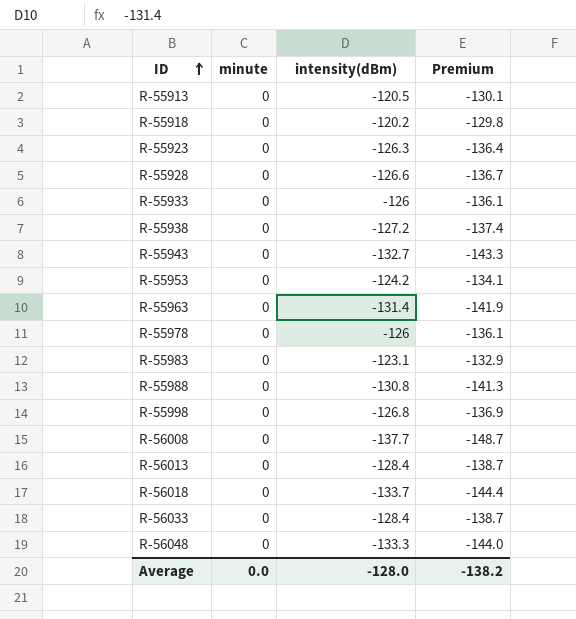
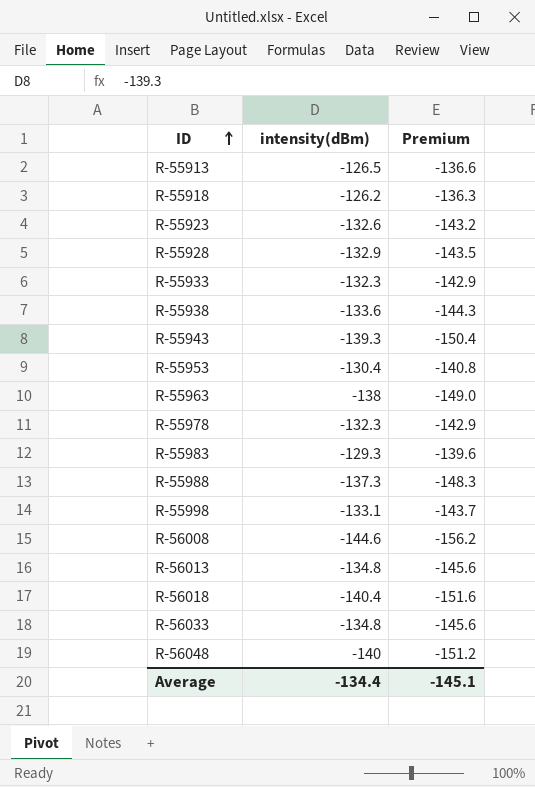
column minute | position: 2 -> none
R-55913 | intensity(dBm): -120.5 -> -126.5
R-55913 | Premium: -130.1 -> -136.6
R-55918 | intensity(dBm): -120.2 -> -126.2
R-55918 | Premium: -129.8 -> -136.3
R-55923 | intensity(dBm): -126.3 -> -132.6
R-55923 | Premium: -136.4 -> -143.2
R-55928 | intensity(dBm): -126.6 -> -132.9
R-55928 | Premium: -136.7 -> -143.5
R-55933 | intensity(dBm): -126 -> -132.3
R-55933 | Premium: -136.1 -> -142.9
R-55938 | intensity(dBm): -127.2 -> -133.6
R-55938 | Premium: -137.4 -> -144.3
R-55943 | intensity(dBm): -132.7 -> -139.3
R-55943 | Premium: -143.3 -> -150.4
R-55953 | intensity(dBm): -124.2 -> -130.4
R-55953 | Premium: -134.1 -> -140.8
R-55963 | intensity(dBm): -131.4 -> -138
R-55963 | Premium: -141.9 -> -149.0
R-55978 | intensity(dBm): -126 -> -132.3
R-55978 | Premium: -136.1 -> -142.9
R-55983 | intensity(dBm): -123.1 -> -129.3
R-55983 | Premium: -132.9 -> -139.6
R-55988 | intensity(dBm): -130.8 -> -137.3
R-55988 | Premium: -141.3 -> -148.3
R-55998 | intensity(dBm): -126.8 -> -133.1
R-55998 | Premium: -136.9 -> -143.7
R-56008 | intensity(dBm): -137.7 -> -144.6
R-56008 | Premium: -148.7 -> -156.2
R-56013 | intensity(dBm): -128.4 -> -134.8
R-56013 | Premium: -138.7 -> -145.6
R-56018 | intensity(dBm): -133.7 -> -140.4
R-56018 | Premium: -144.4 -> -151.6
R-56033 | intensity(dBm): -128.4 -> -134.8
R-56033 | Premium: -138.7 -> -145.6
R-56048 | intensity(dBm): -133.3 -> -140
R-56048 | Premium: -144.0 -> -151.2
Average | intensity(dBm): -128.0 -> -134.4
Average | Premium: -138.2 -> -145.1

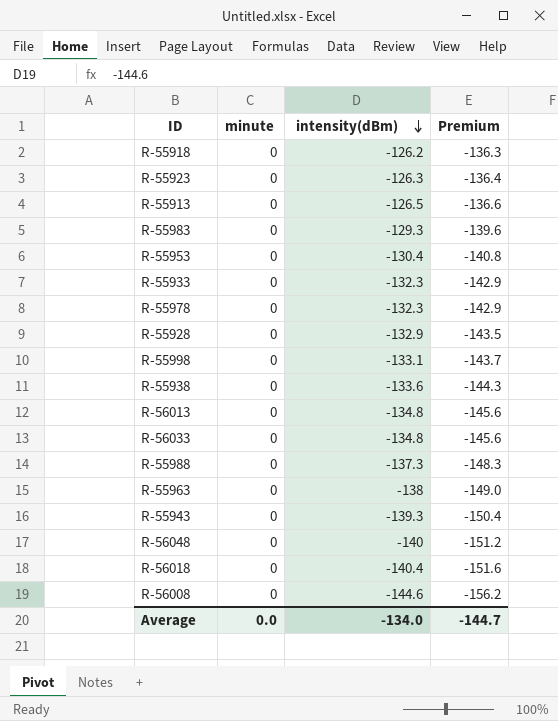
row order: ID ascending -> intensity(dBm) descending
column minute | position: none -> 2
R-55923 | intensity(dBm): -132.6 -> -126.3
R-55923 | Premium: -143.2 -> -136.4
Average | intensity(dBm): -134.4 -> -134.0
Average | Premium: -145.1 -> -144.7

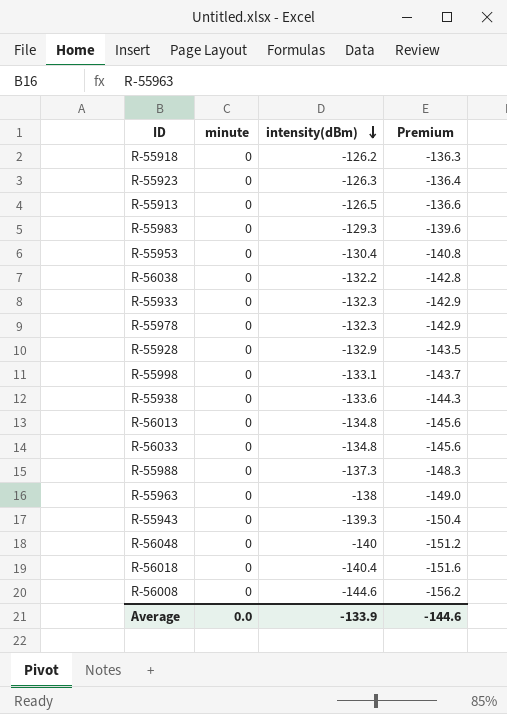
row R-56038: none -> 0 | -132.2 | -142.8
Average | intensity(dBm): -134.0 -> -133.9
Average | Premium: -144.7 -> -144.6

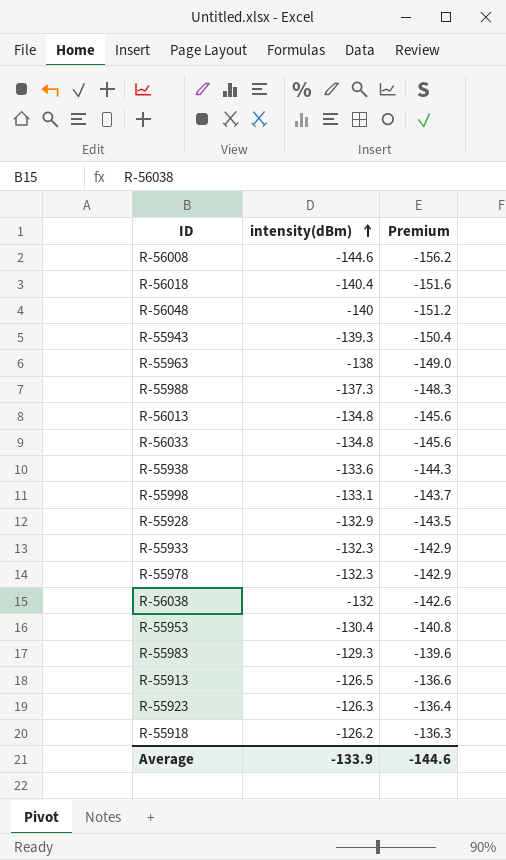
row order: intensity(dBm) descending -> intensity(dBm) ascending
column minute | position: 2 -> none
R-56038 | intensity(dBm): -132.2 -> -132
R-56038 | Premium: -142.8 -> -142.6

